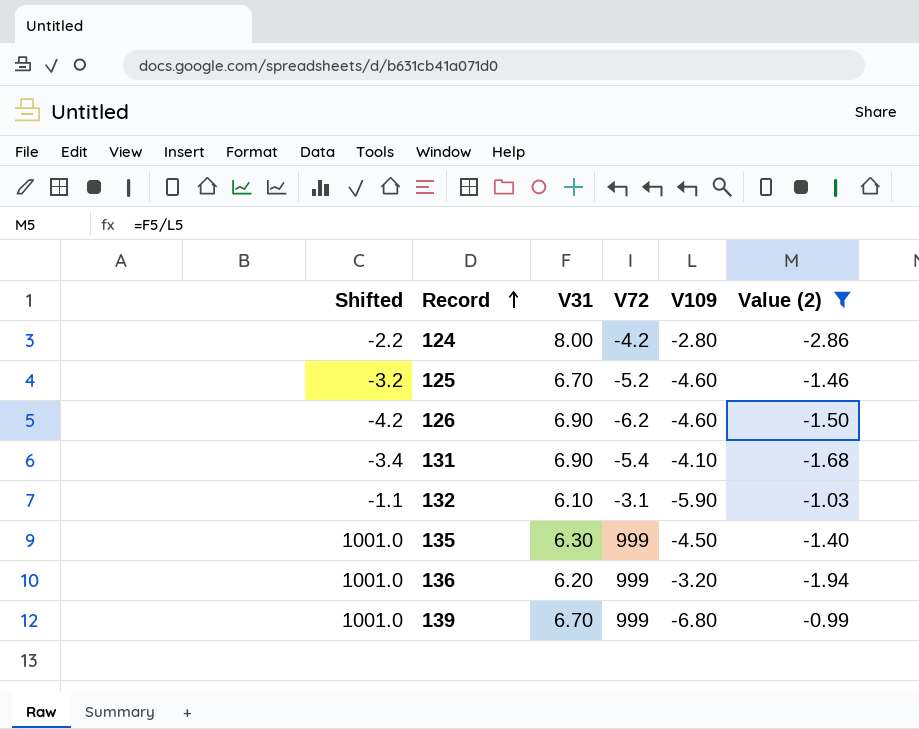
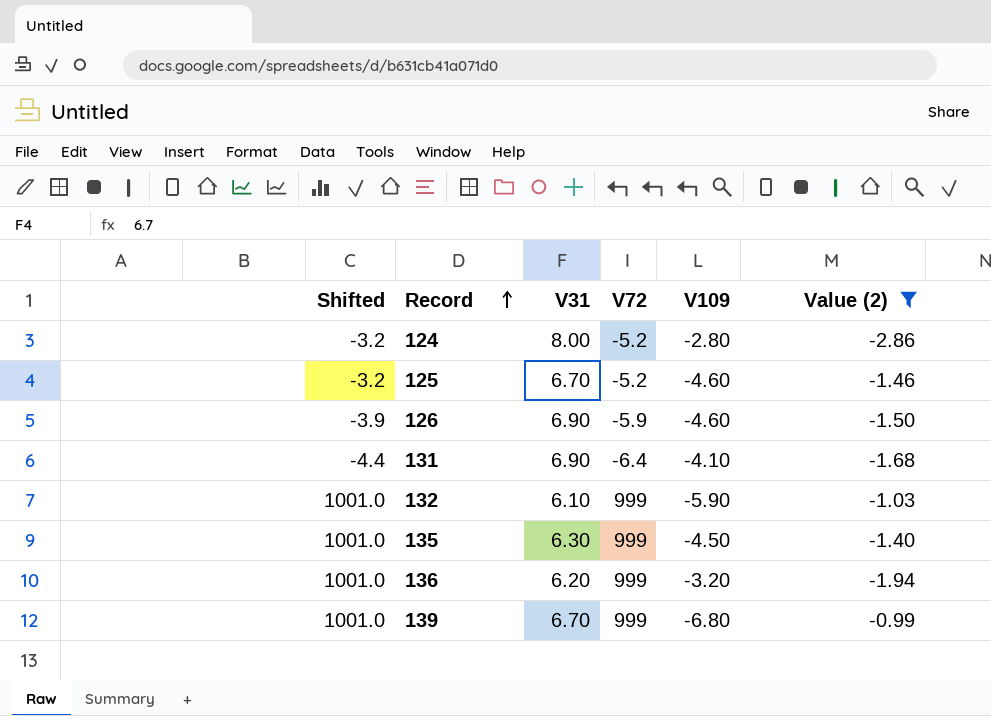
124 | Shifted: -2.2 -> -3.2
124 | V72: -4.2 -> -5.2
126 | Shifted: -4.2 -> -3.9
126 | V72: -6.2 -> -5.9
131 | Shifted: -3.4 -> -4.4
131 | V72: -5.4 -> -6.4
132 | Shifted: -1.1 -> 1001.0
132 | V72: -3.1 -> 999

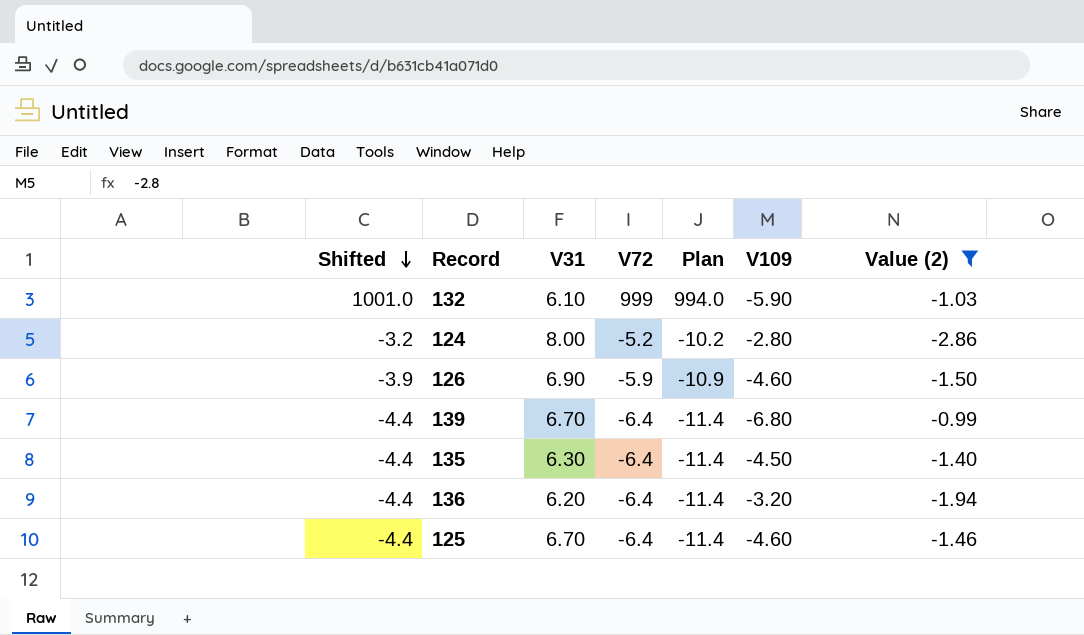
row order: Record ascending -> Shifted descending
column Plan | formula: none -> [V72] - 5
row 131: -4.4 | 6.90 | -6.4 | -4.10 | -1.68 -> none
139 | Shifted: 1001.0 -> -4.4
139 | V72: 999 -> -6.4
135 | Shifted: 1001.0 -> -4.4
135 | V72: 999 -> -6.4
136 | Shifted: 1001.0 -> -4.4
136 | V72: 999 -> -6.4
125 | Shifted: -3.2 -> -4.4
125 | V72: -5.2 -> -6.4

